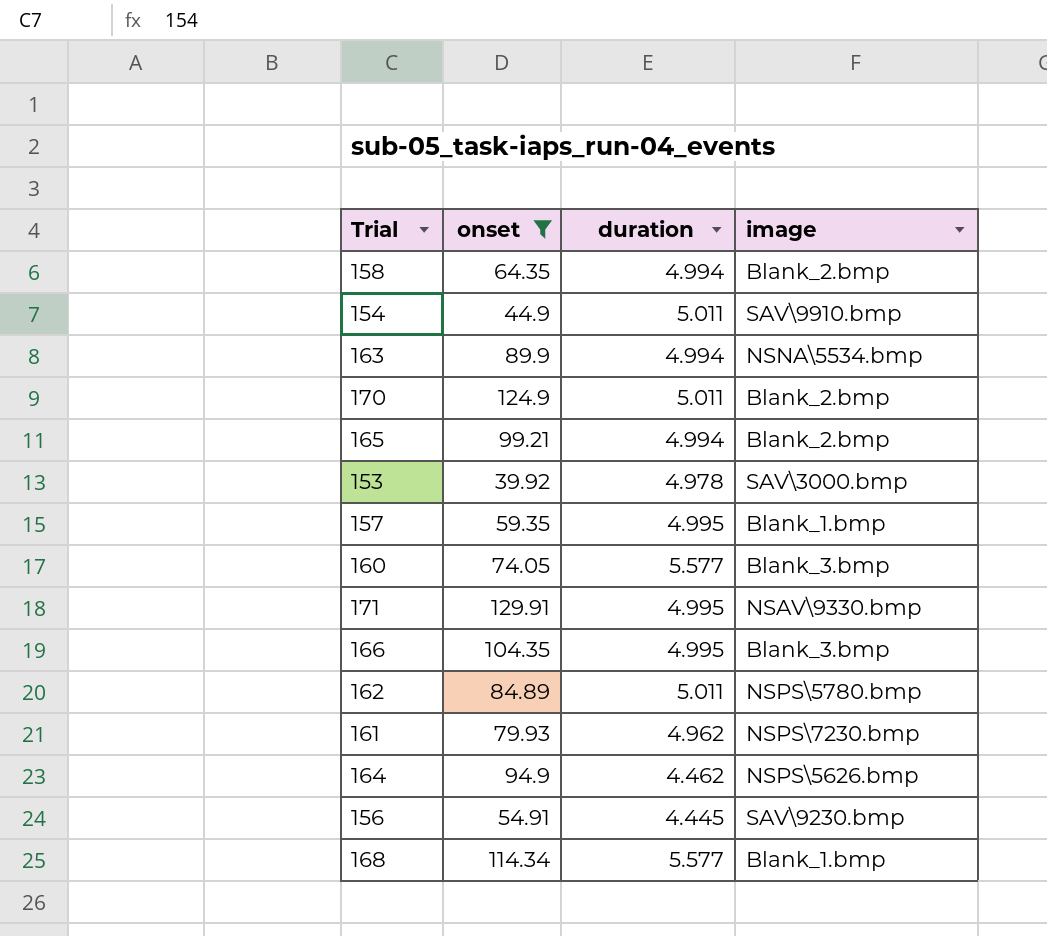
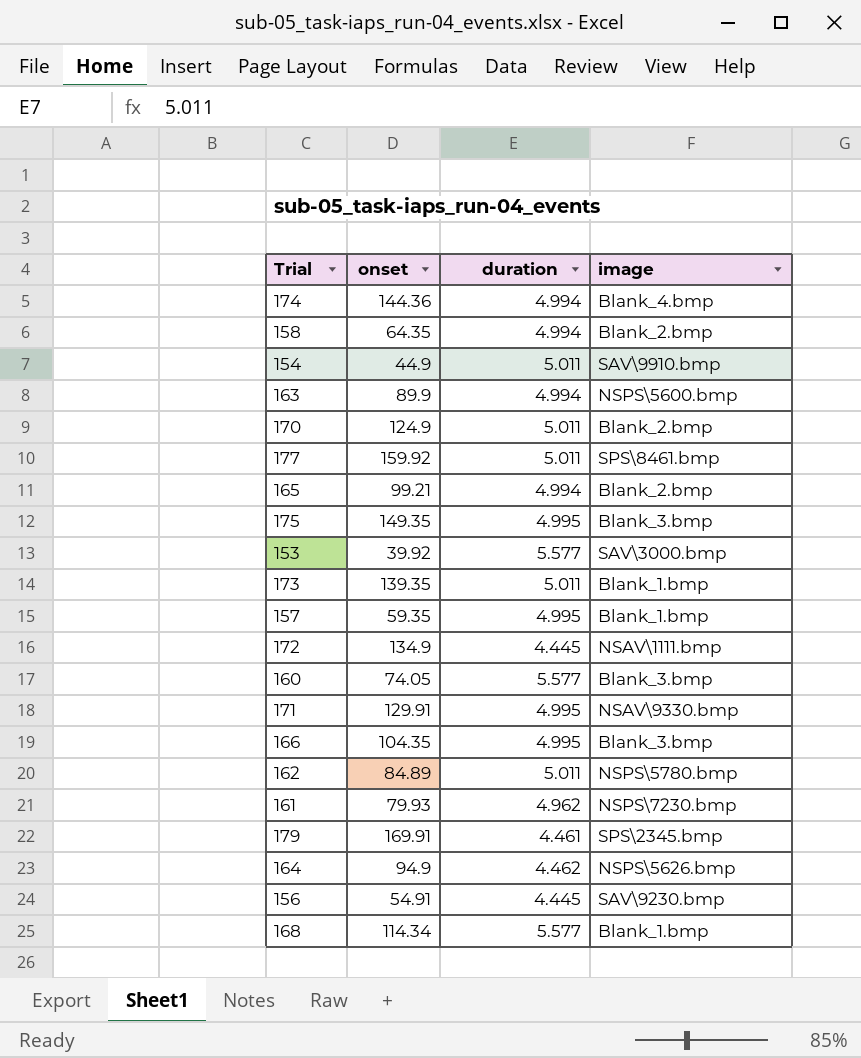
filter: onset <= 129.91 -> none
163 | image: NSNA\5534.bmp -> NSPS\5600.bmp
153 | duration: 4.978 -> 5.577

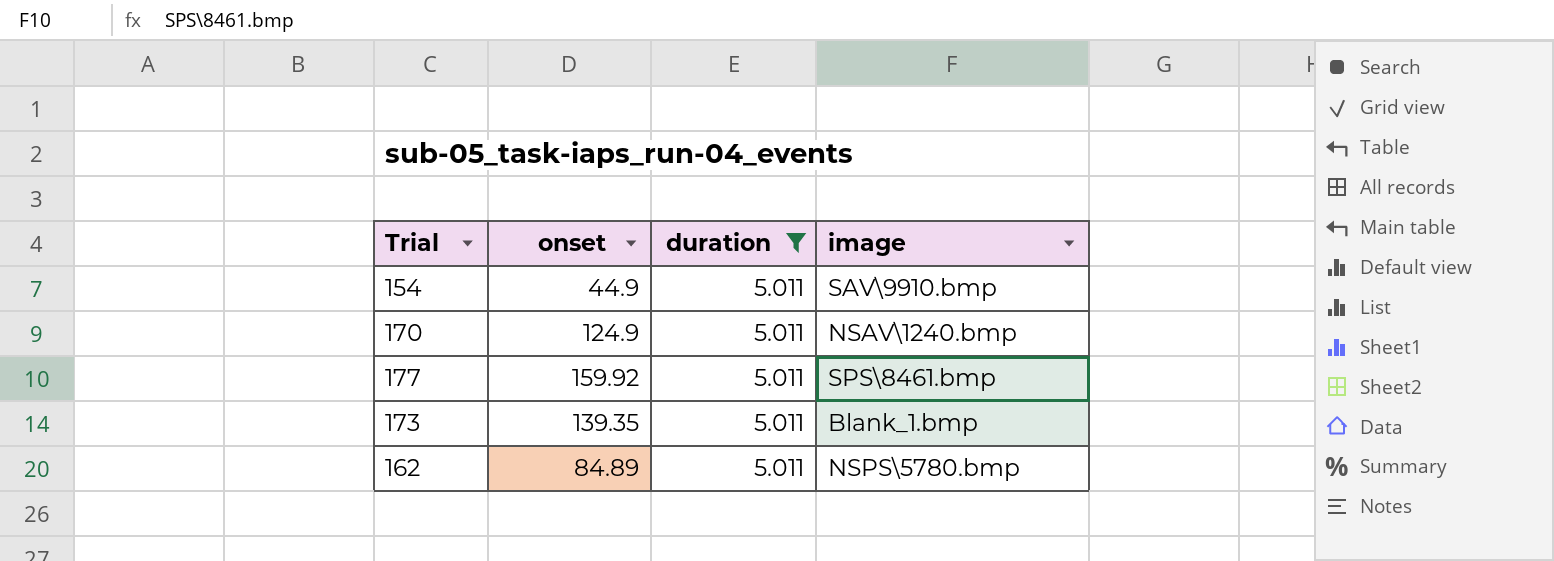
filter: none -> duration = 5.011
170 | image: Blank_2.bmp -> NSAV\1240.bmp

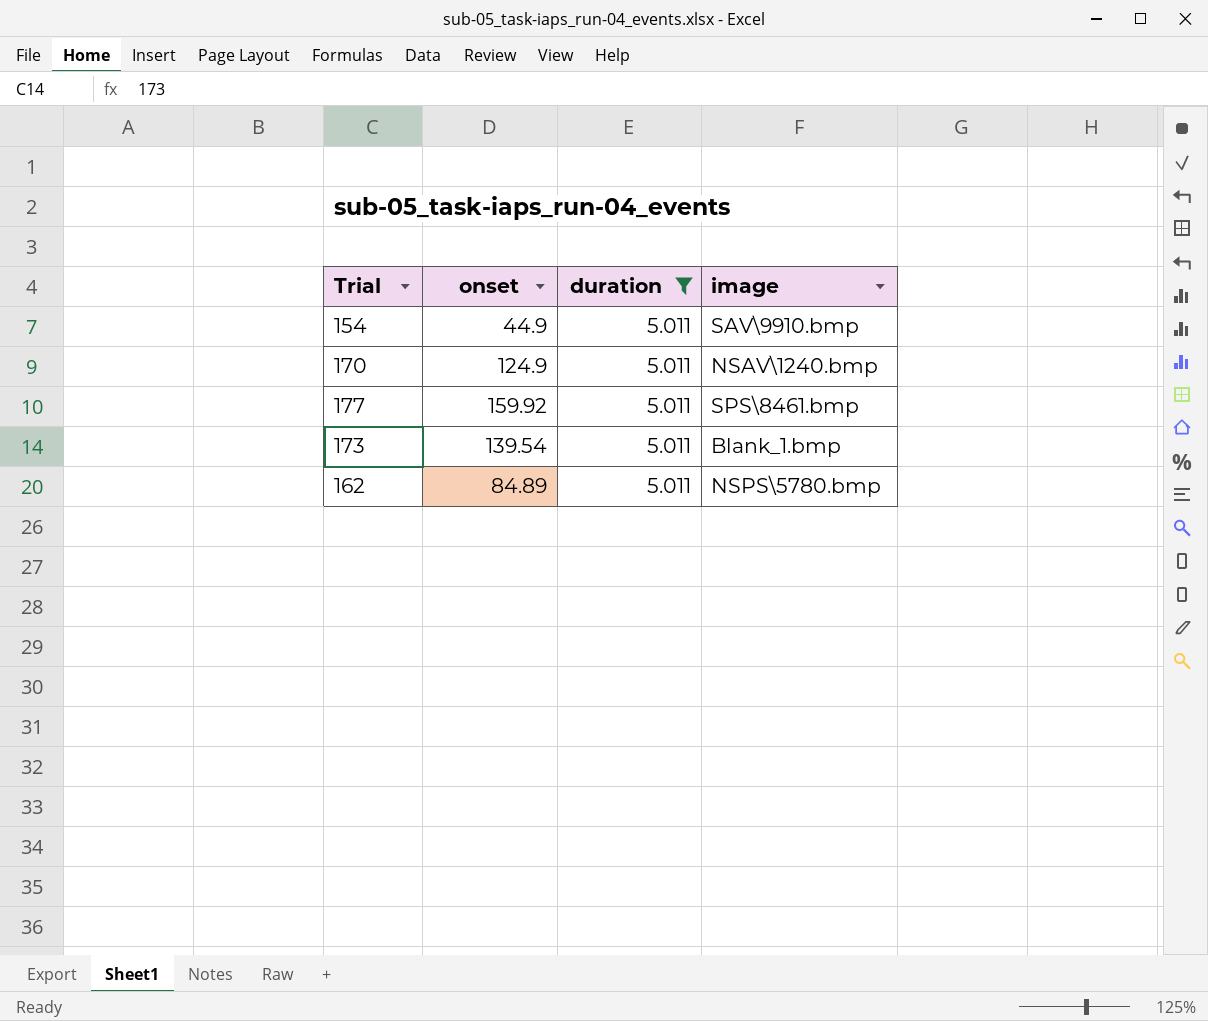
173 | onset: 139.35 -> 139.54

